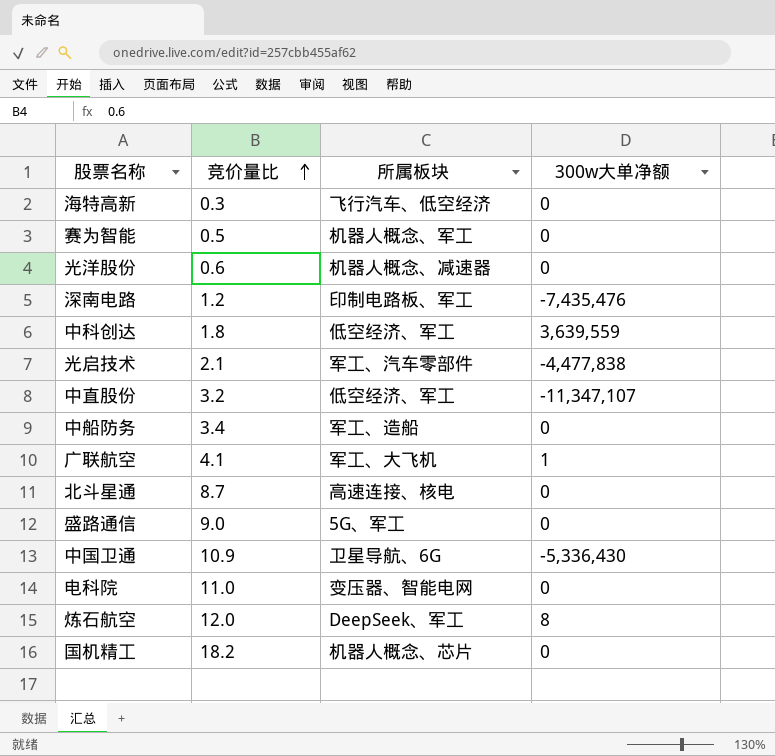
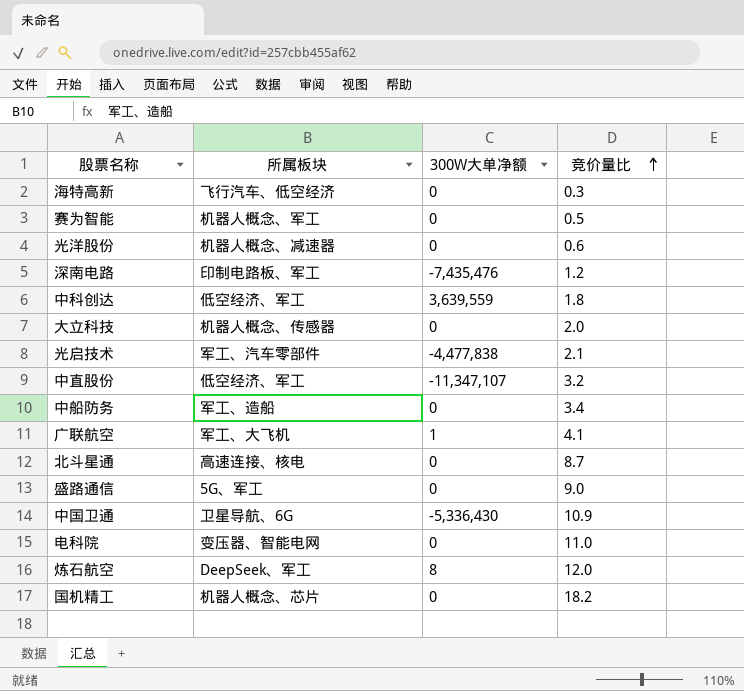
column name: 300w大单净额 -> 300W大单净额
column 竞价量比 | position: 2 -> 4
row 大立科技: none -> 机器人概念、传感器 | 0 | 2.0

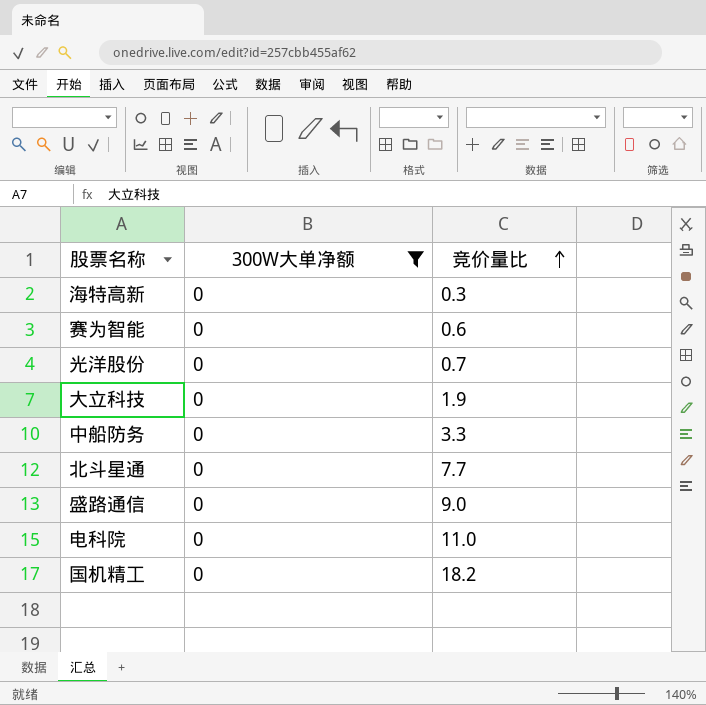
filter: none -> 300W大单净额 = 0
column 所属板块 | position: 2 -> none
赛为智能 | 竞价量比: 0.5 -> 0.6
光洋股份 | 竞价量比: 0.6 -> 0.7
大立科技 | 竞价量比: 2.0 -> 1.9
中船防务 | 竞价量比: 3.4 -> 3.3
北斗星通 | 竞价量比: 8.7 -> 7.7

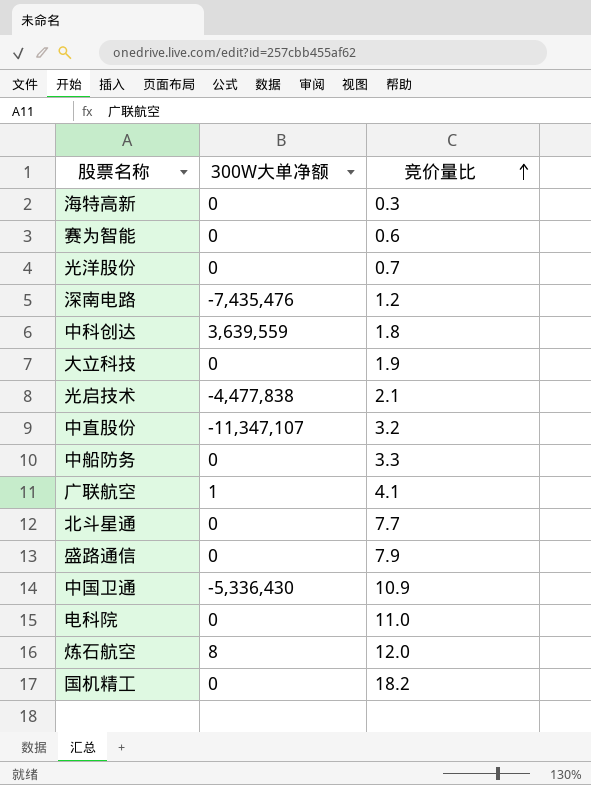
filter: 300W大单净额 = 0 -> none
盛路通信 | 竞价量比: 9.0 -> 7.9

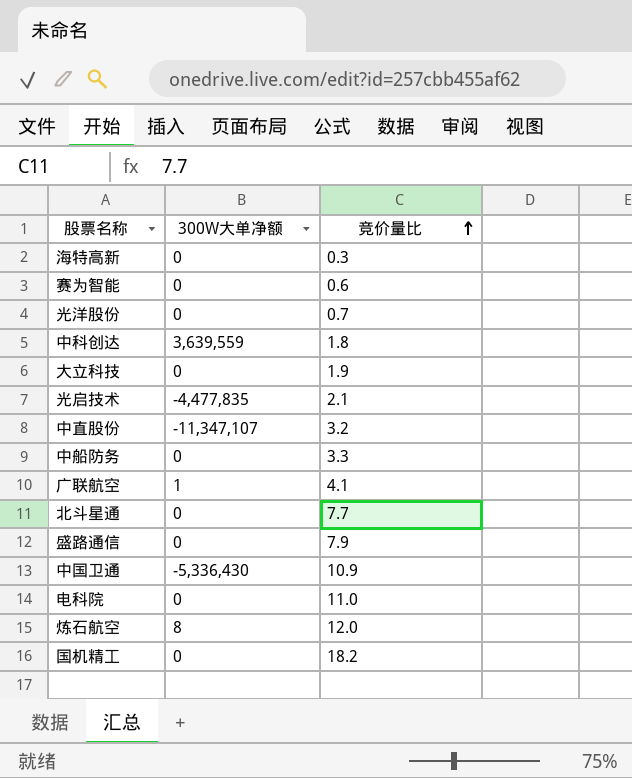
row 深南电路: -7,435,476 | 1.2 -> none
光启技术 | 300W大单净额: -4,477,838 -> -4,477,835

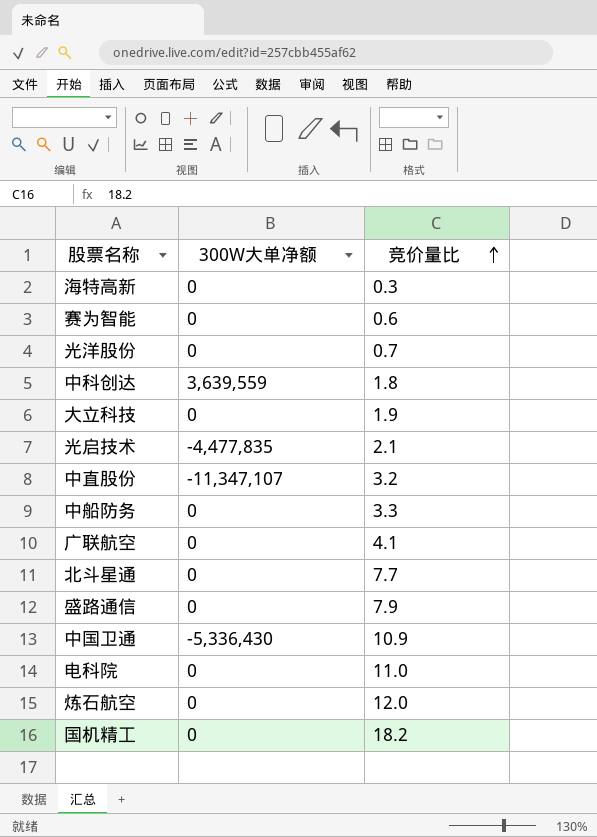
广联航空 | 300W大单净额: 1 -> 0
炼石航空 | 300W大单净额: 8 -> 0

